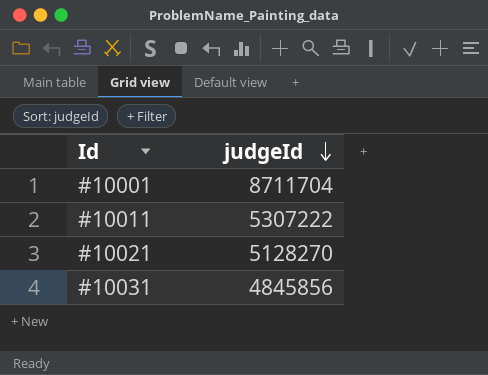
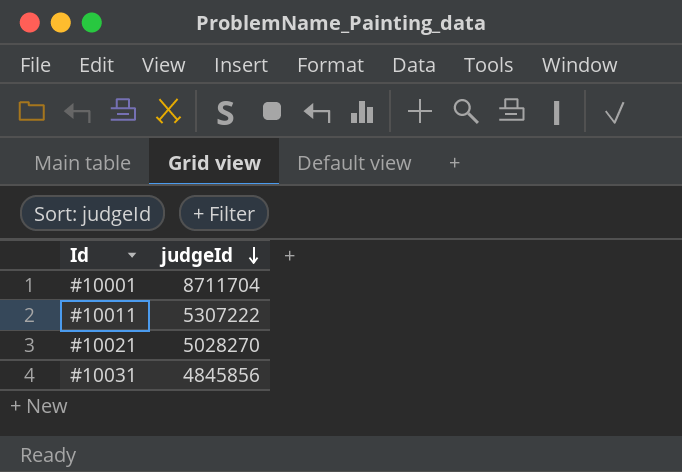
#10021 | judgeId: 5128270 -> 5028270

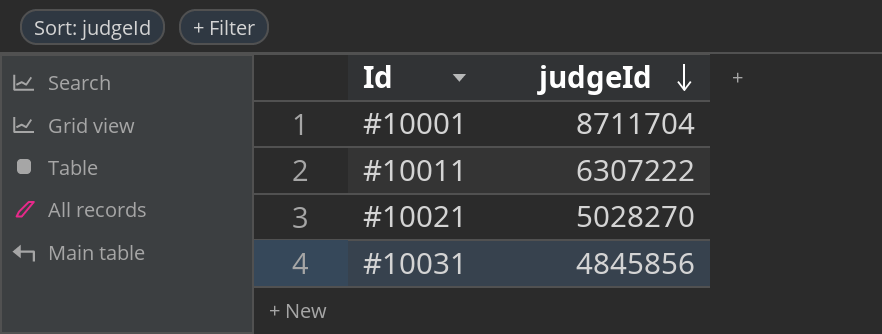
#10011 | judgeId: 5307222 -> 6307222

